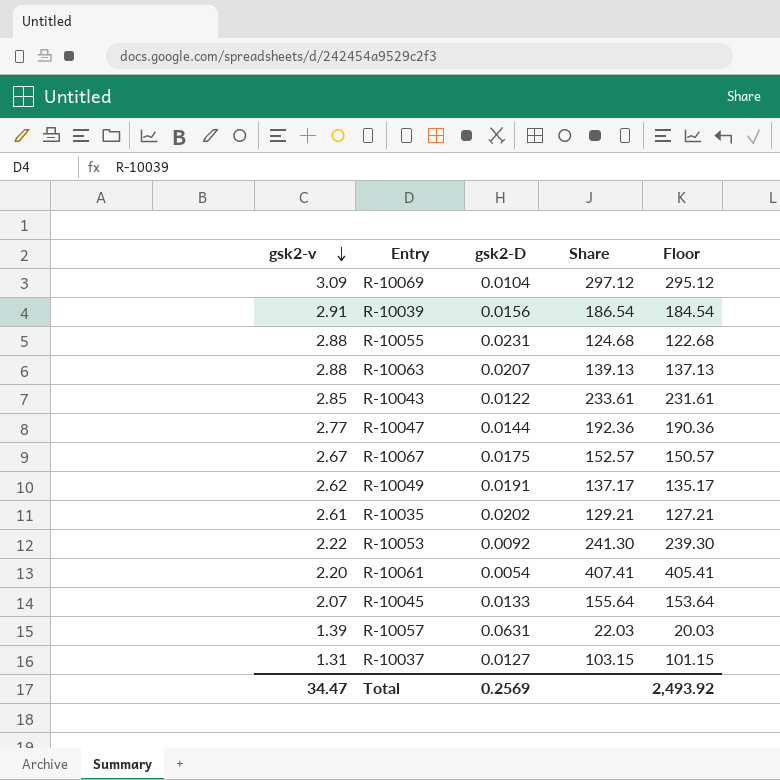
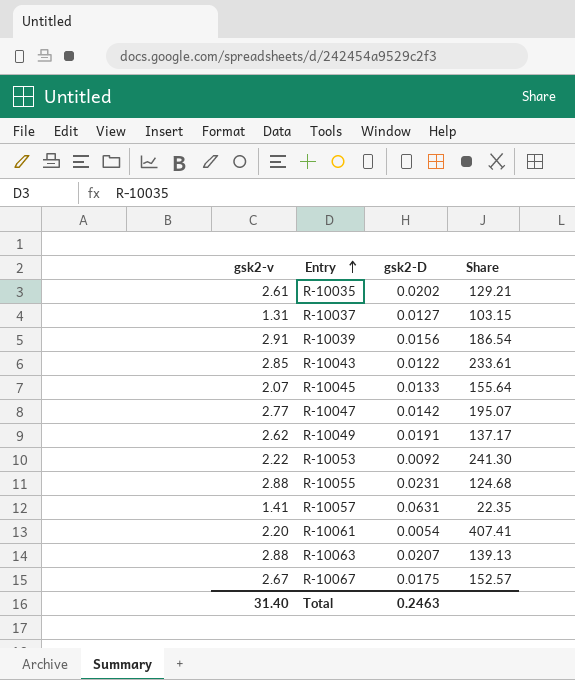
row order: gsk2-v descending -> Entry ascending
column Floor | formula: [Share] - 2 -> none
row R-10069: 3.09 | 0.0104 | 297.12 | 295.12 -> none
R-10047 | gsk2-D: 0.0144 -> 0.0142
R-10047 | Share: 192.36 -> 195.07
R-10057 | gsk2-v: 1.39 -> 1.41
R-10057 | Share: 22.03 -> 22.35
Total | gsk2-v: 34.47 -> 31.40
Total | gsk2-D: 0.2569 -> 0.2463

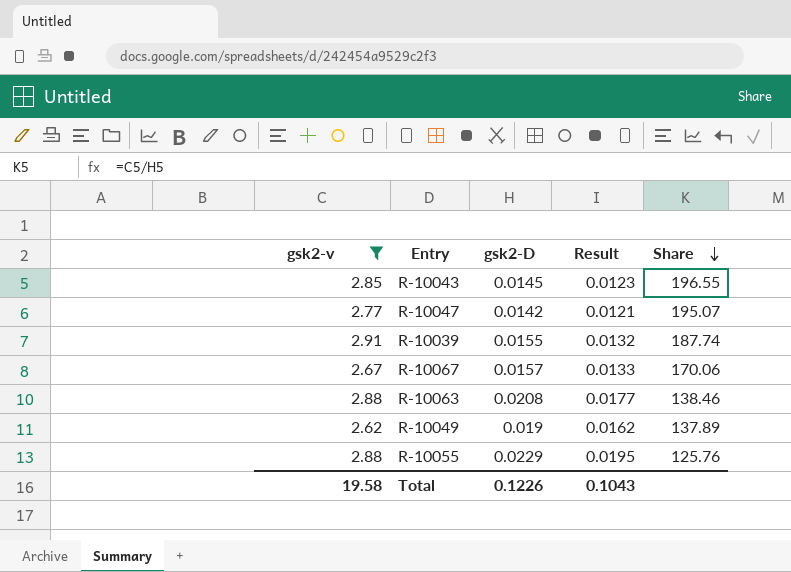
filter: none -> gsk2-v >= 2.62
row order: Entry ascending -> Share descending
column Result | formula: none -> [gsk2-D] * 0.85
R-10043 | gsk2-D: 0.0122 -> 0.0145
R-10043 | Share: 233.61 -> 196.55
R-10039 | gsk2-D: 0.0156 -> 0.0155
R-10039 | Share: 186.54 -> 187.74
R-10067 | gsk2-D: 0.0175 -> 0.0157
R-10067 | Share: 152.57 -> 170.06
R-10063 | gsk2-D: 0.0207 -> 0.0208
R-10063 | Share: 139.13 -> 138.46
R-10049 | gsk2-D: 0.0191 -> 0.019
R-10049 | Share: 137.17 -> 137.89
R-10055 | gsk2-D: 0.0231 -> 0.0229
R-10055 | Share: 124.68 -> 125.76
Total | gsk2-v: 31.40 -> 19.58
Total | gsk2-D: 0.2463 -> 0.1226

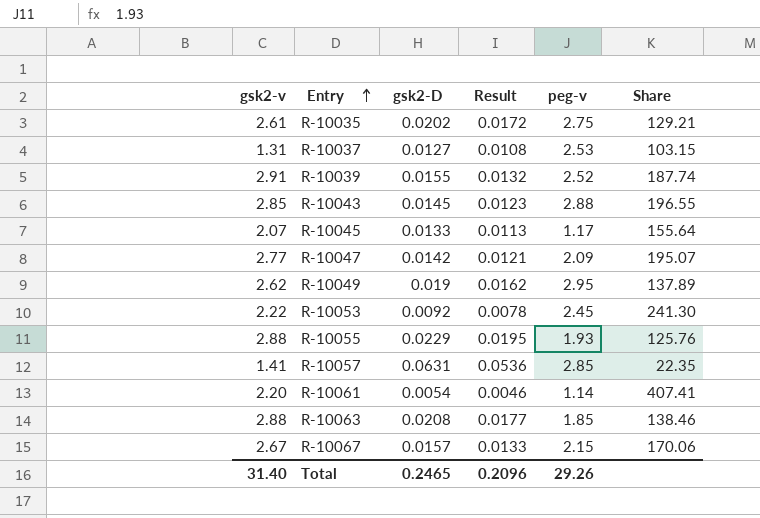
filter: gsk2-v >= 2.62 -> none
row order: Share descending -> Entry ascending
column peg-v | position: none -> 5
Total | gsk2-v: 19.58 -> 31.40
Total | gsk2-D: 0.1226 -> 0.2465
Total | Result: 0.1043 -> 0.2096

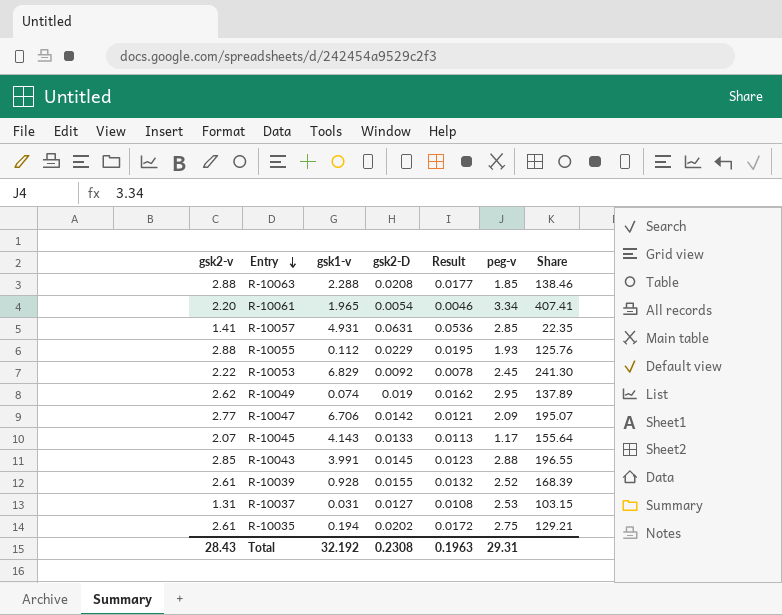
row order: Entry ascending -> Entry descending
column gsk1-v | position: none -> 3
row R-10067: 2.67 | 0.0157 | 0.0133 | 2.15 | 170.06 -> none
R-10061 | peg-v: 1.14 -> 3.34
R-10039 | gsk2-v: 2.91 -> 2.61
R-10039 | Share: 187.74 -> 168.39
Total | gsk2-v: 31.40 -> 28.43
Total | gsk2-D: 0.2465 -> 0.2308
Total | Result: 0.2096 -> 0.1963
Total | peg-v: 29.26 -> 29.31

